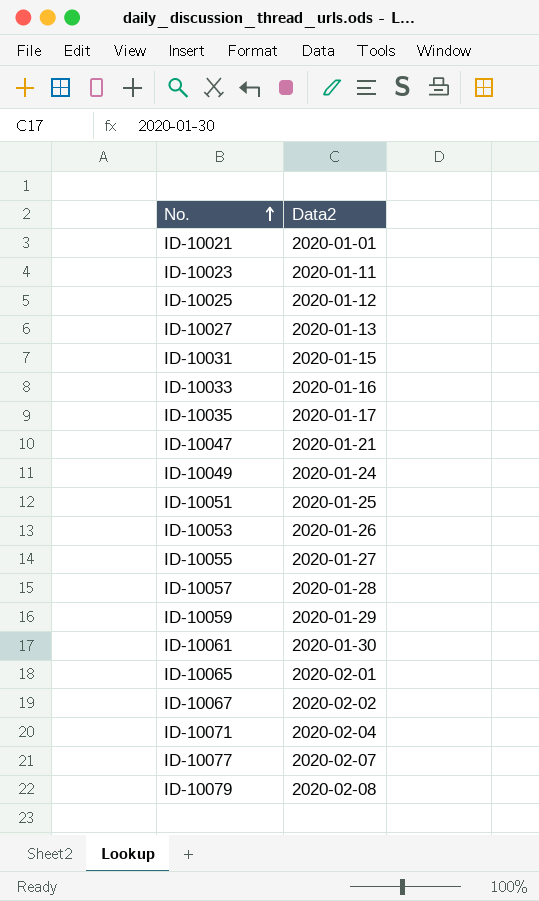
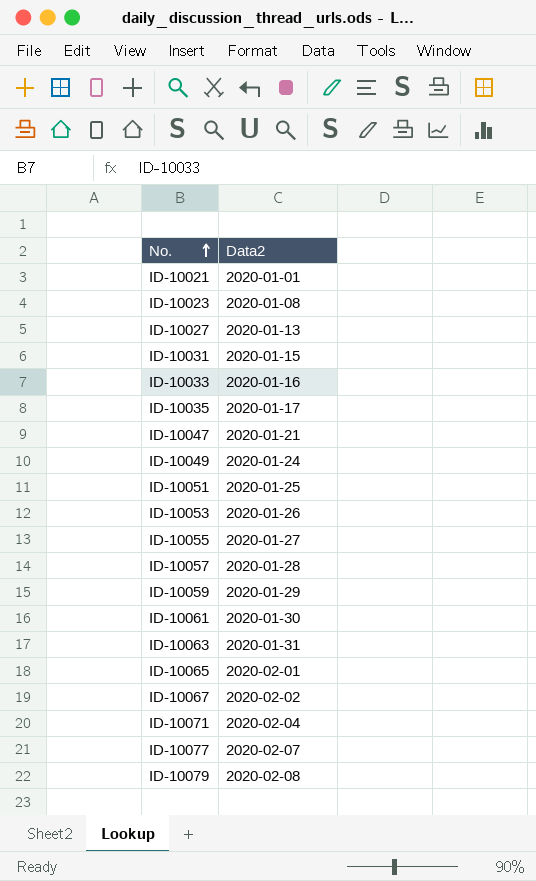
row ID-10025: 2020-01-12 -> none
ID-10023 | Data2: 2020-01-11 -> 2020-01-08
row ID-10063: none -> 2020-01-31

